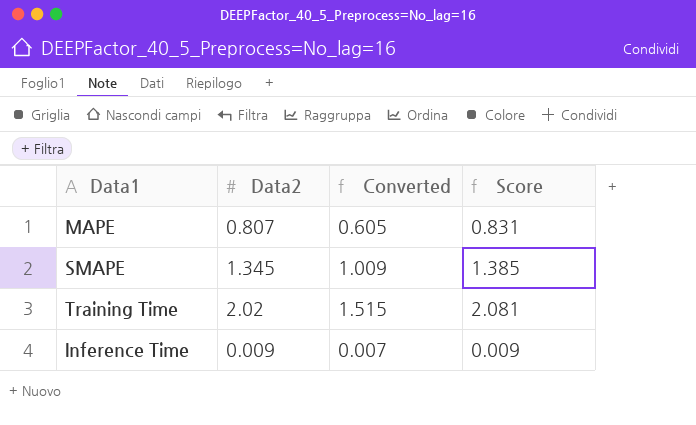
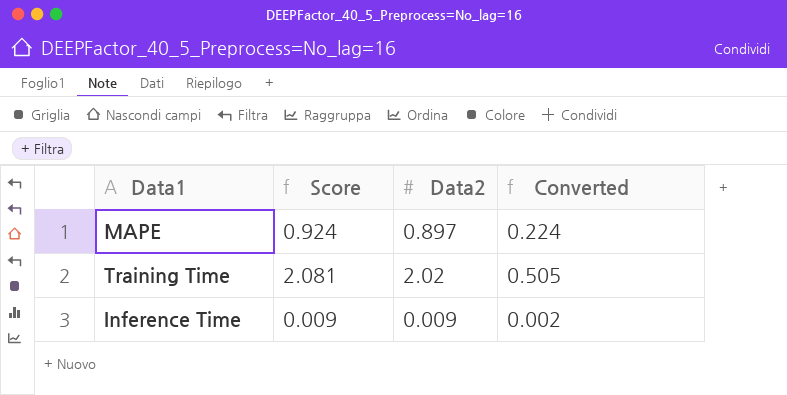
column Score | position: 4 -> 2
column Converted | formula: [Data2] * 0.75 -> [Data2] * 0.25
row SMAPE: 1.345 | 1.009 | 1.385 -> none
MAPE | Score: 0.831 -> 0.924
MAPE | Data2: 0.807 -> 0.897

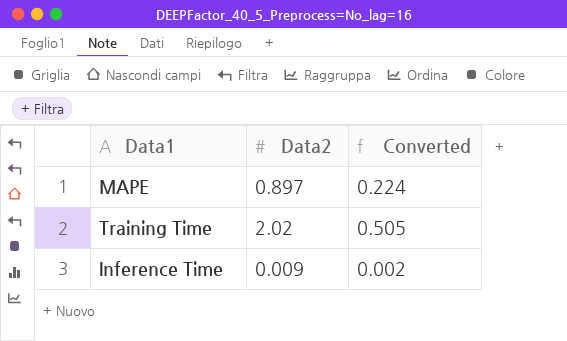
column Score | formula: [Data2] * 1.03 -> none

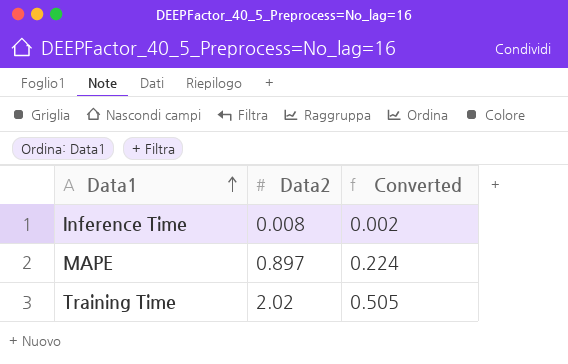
row order: none -> Data1 ascending
Inference Time | Data2: 0.009 -> 0.008

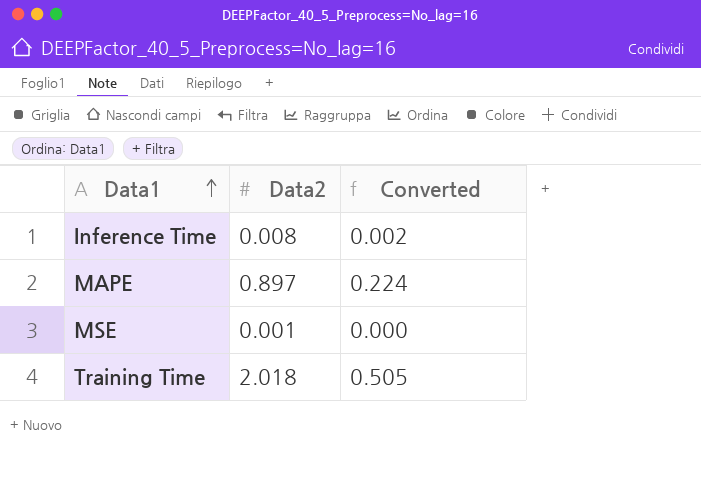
row MSE: none -> 0.001 | 0.000
Training Time | Data2: 2.02 -> 2.018

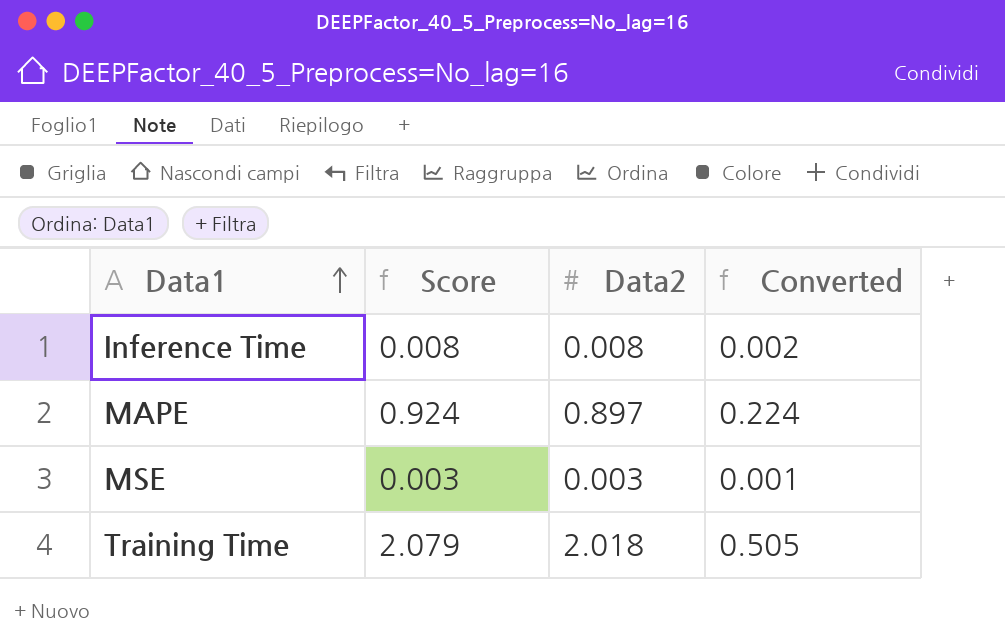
column Score | formula: none -> [Data2] * 1.03
MSE | Data2: 0.001 -> 0.003
MSE | Converted: 0.000 -> 0.001

